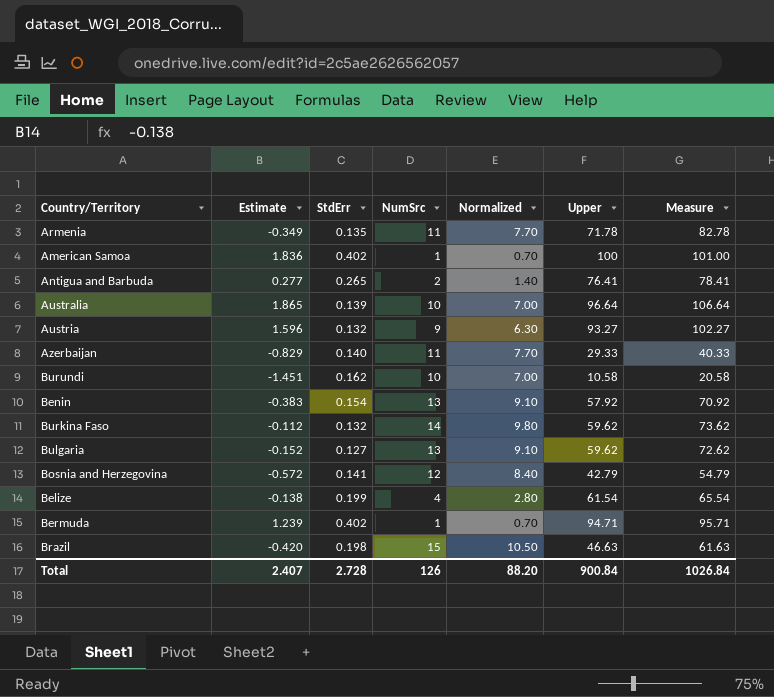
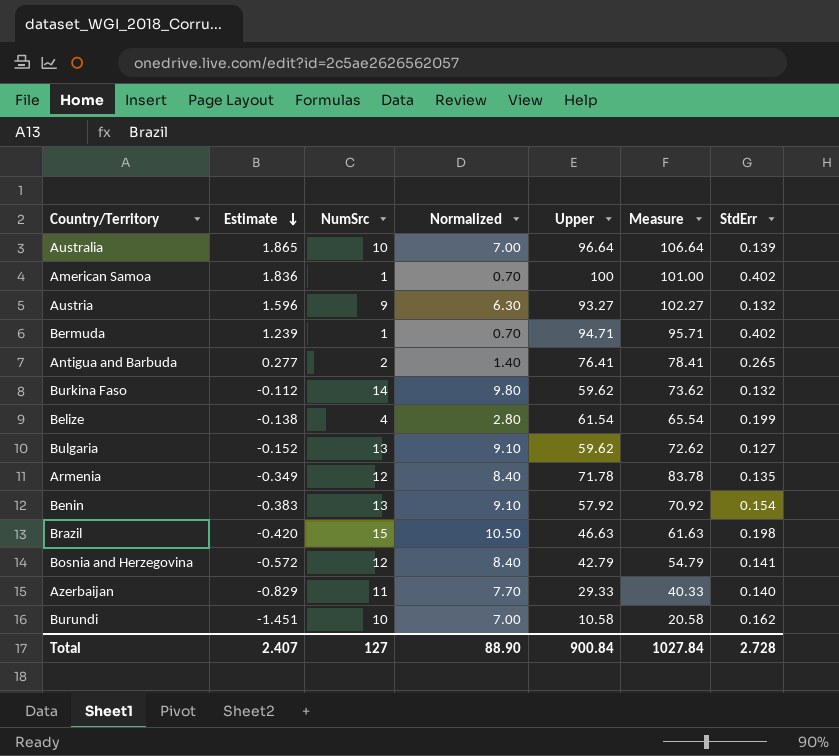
row order: none -> Estimate descending
column StdErr | position: 3 -> 7
Armenia | NumSrc: 11 -> 12
Armenia | Normalized: 7.70 -> 8.40
Armenia | Measure: 82.78 -> 83.78
Total | NumSrc: 126 -> 127
Total | Normalized: 88.20 -> 88.90
Total | Measure: 1026.84 -> 1027.84

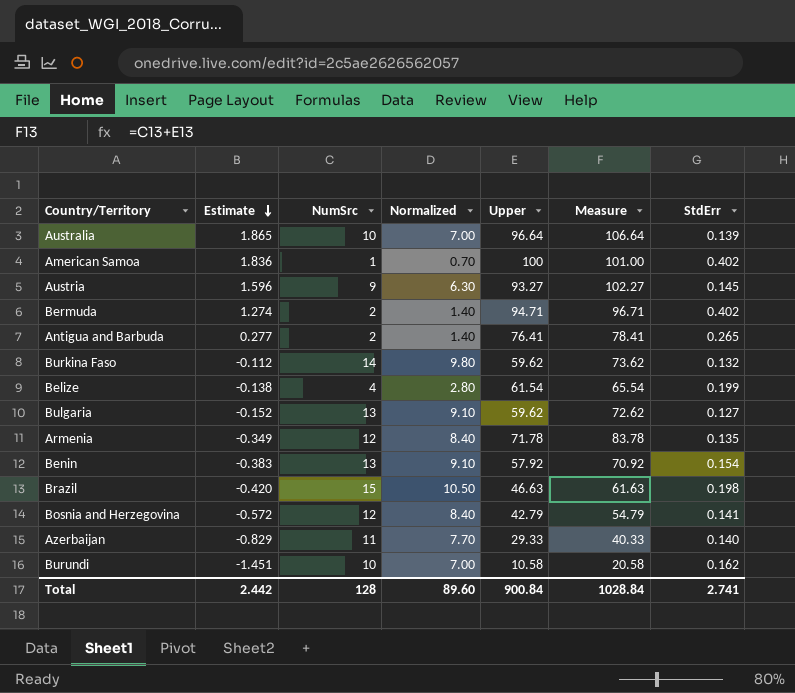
Austria | StdErr: 0.132 -> 0.145
Bermuda | Estimate: 1.239 -> 1.274
Bermuda | NumSrc: 1 -> 2
Bermuda | Normalized: 0.70 -> 1.40
Bermuda | Measure: 95.71 -> 96.71
Total | Estimate: 2.407 -> 2.442
Total | NumSrc: 127 -> 128
Total | Normalized: 88.90 -> 89.60
Total | Measure: 1027.84 -> 1028.84
Total | StdErr: 2.728 -> 2.741

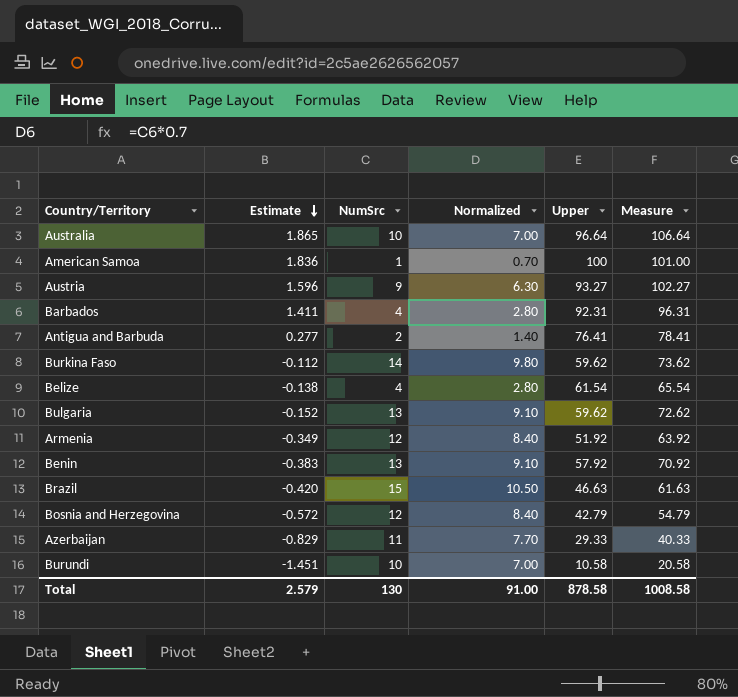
column StdErr | position: 7 -> none
row Bermuda: 1.274 | 2 | 1.40 | 94.71 | 96.71 | 0.402 -> none
row Barbados: none -> 1.411 | 4 | 2.80 | 92.31 | 96.31
Armenia | Upper: 71.78 -> 51.92
Armenia | Measure: 83.78 -> 63.92
Total | Estimate: 2.442 -> 2.579
Total | NumSrc: 128 -> 130
Total | Normalized: 89.60 -> 91.00
Total | Upper: 900.84 -> 878.58
Total | Measure: 1028.84 -> 1008.58

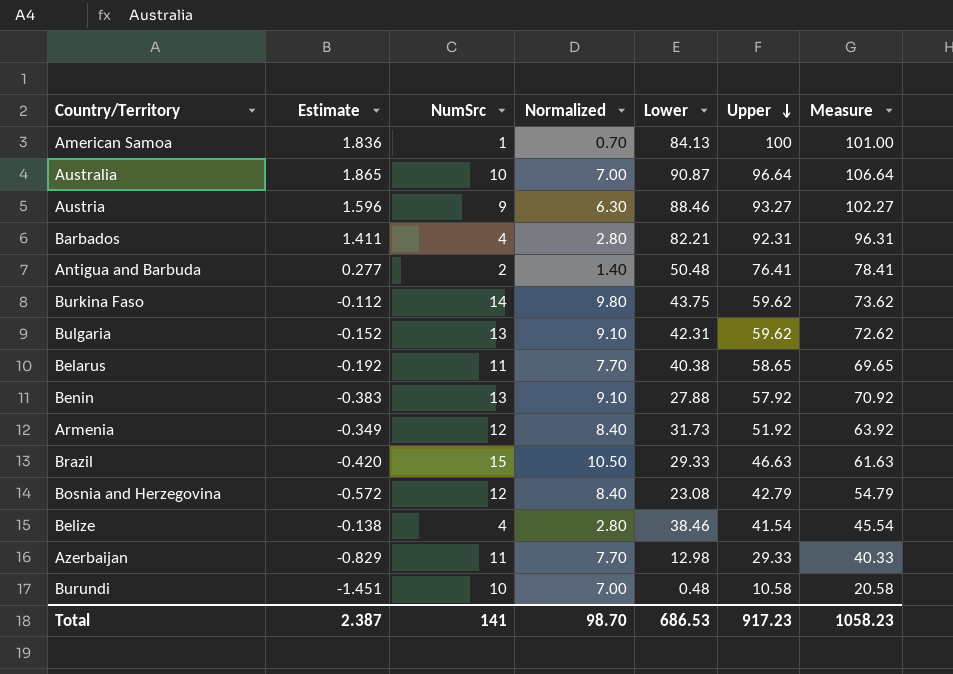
row order: Estimate descending -> Upper descending
column Lower | position: none -> 5
row Belarus: none -> -0.192 | 11 | 7.70 | 40.38 | 58.65 | 69.65
Belize | Upper: 61.54 -> 41.54
Belize | Measure: 65.54 -> 45.54
Total | Estimate: 2.579 -> 2.387
Total | NumSrc: 130 -> 141
Total | Normalized: 91.00 -> 98.70
Total | Upper: 878.58 -> 917.23
Total | Measure: 1008.58 -> 1058.23

